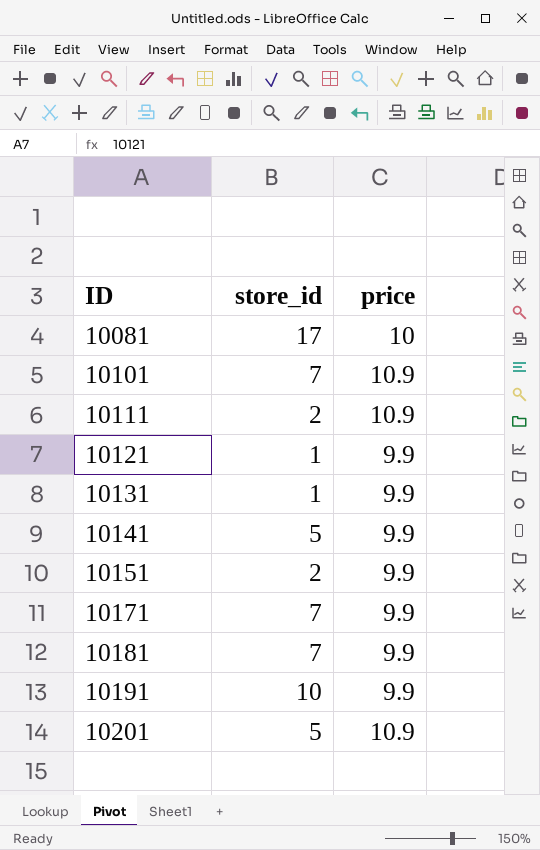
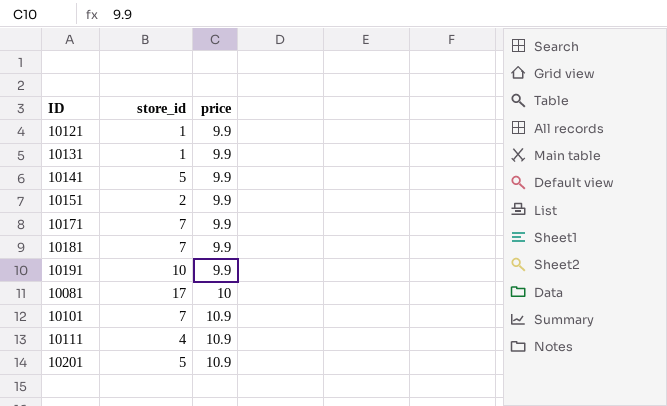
row order: ID ascending -> price ascending
10111 | store_id: 2 -> 4

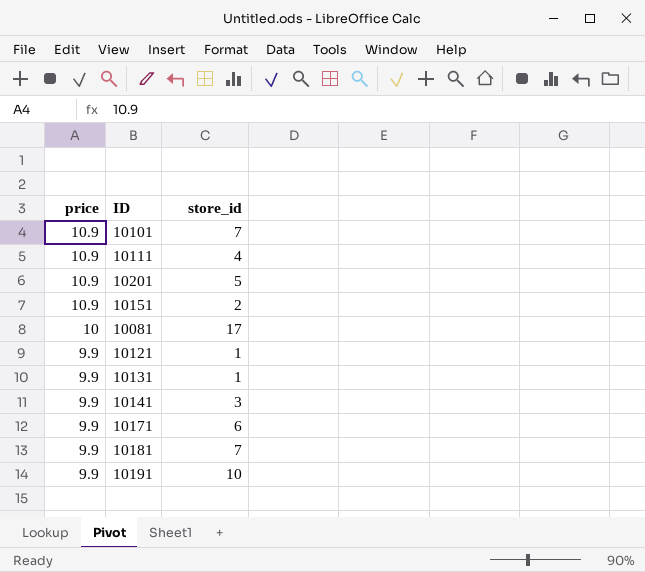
row order: price ascending -> price descending
column price | position: 3 -> 1
10151 | price: 9.9 -> 10.9
10141 | store_id: 5 -> 3
10171 | store_id: 7 -> 6

